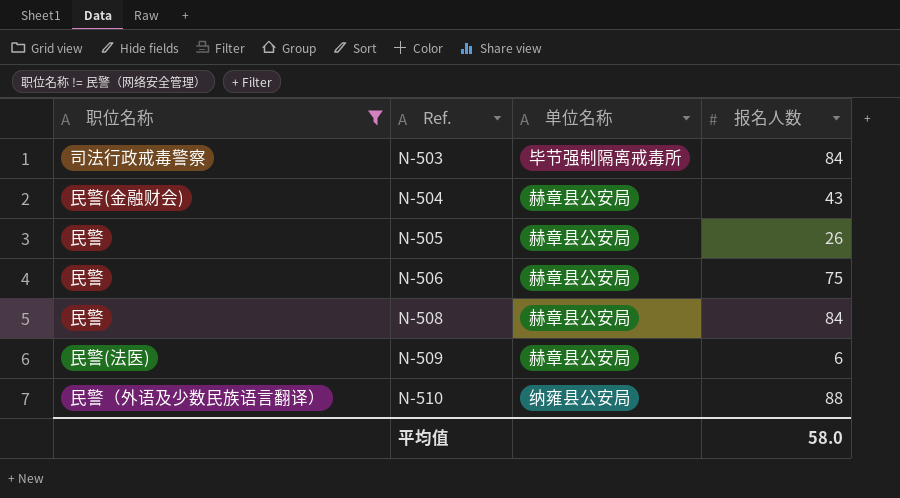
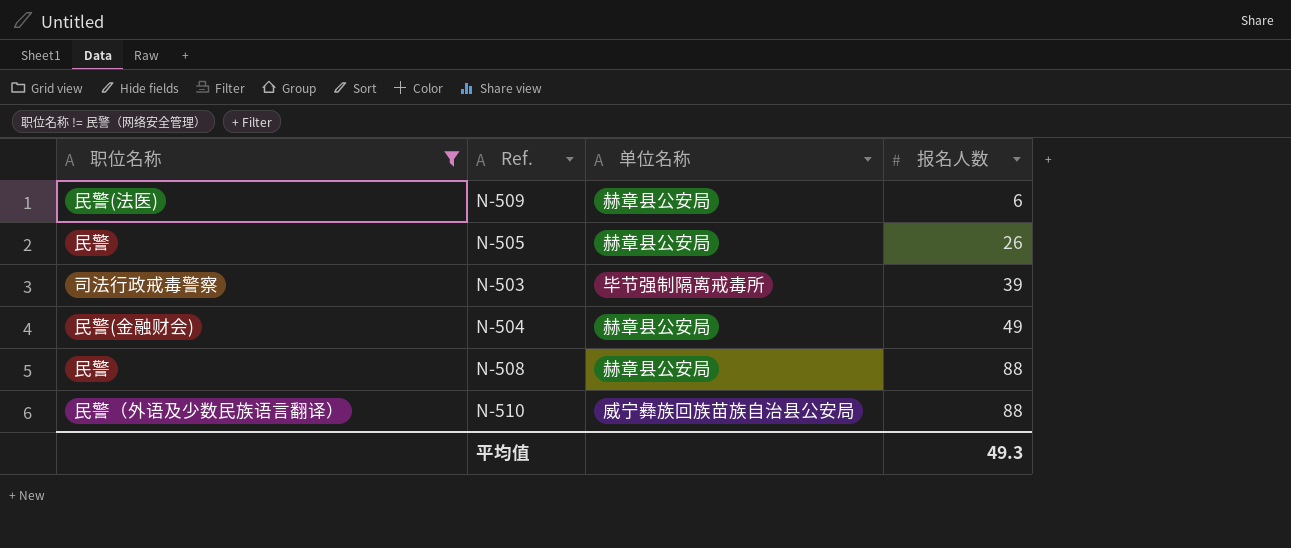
row order: Ref. ascending -> 报名人数 ascending
row N-506: 民警 | 赫章县公安局 | 75 -> none
N-503 | 报名人数: 84 -> 39
N-504 | 报名人数: 43 -> 49
N-508 | 报名人数: 84 -> 88
N-510 | 单位名称: 纳雍县公安局 -> 威宁彝族回族苗族自治县公安局
平均值 | 报名人数: 58.0 -> 49.3

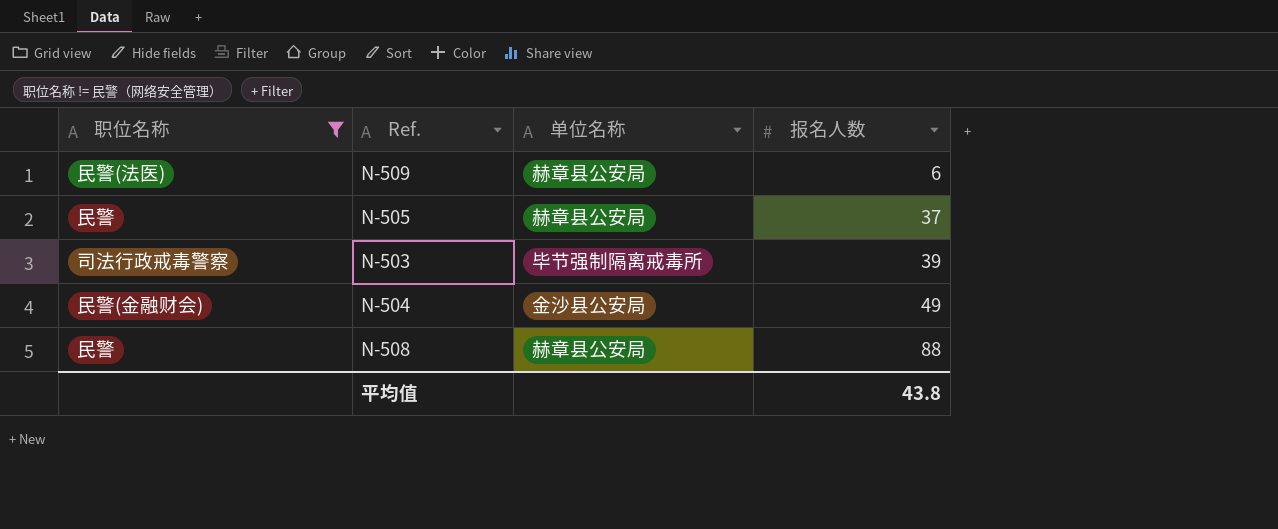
row N-510: 民警（外语及少数民族语言翻译） | 威宁彝族回族苗族自治县公安局 | 88 -> none
N-505 | 报名人数: 26 -> 37
N-504 | 单位名称: 赫章县公安局 -> 金沙县公安局
平均值 | 报名人数: 49.3 -> 43.8

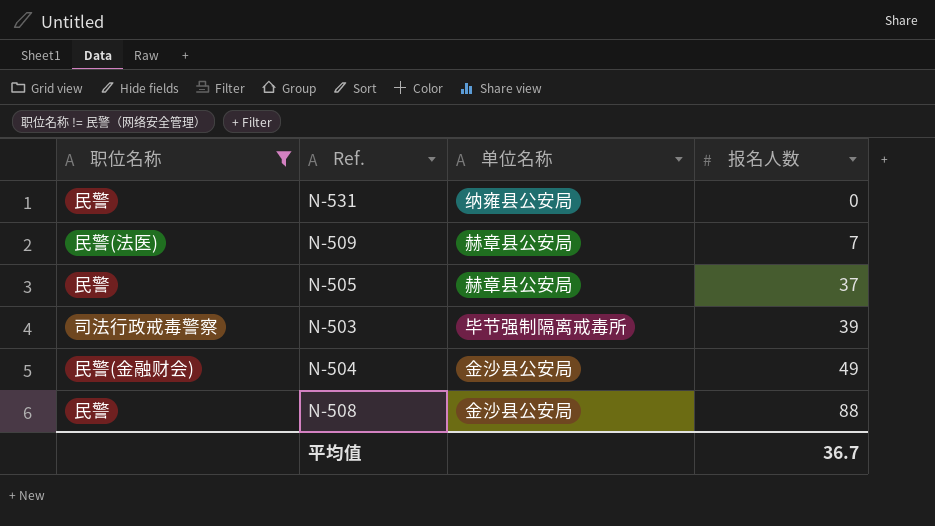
row N-531: none -> 民警 | 纳雍县公安局 | 0
N-509 | 报名人数: 6 -> 7
N-508 | 单位名称: 赫章县公安局 -> 金沙县公安局
平均值 | 报名人数: 43.8 -> 36.7

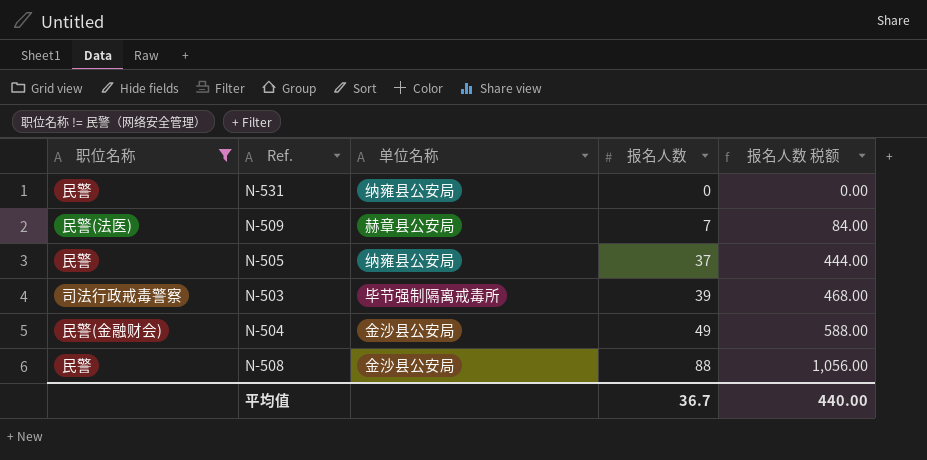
column 报名人数 税额 | formula: none -> [报名人数] * 12
N-505 | 单位名称: 赫章县公安局 -> 纳雍县公安局

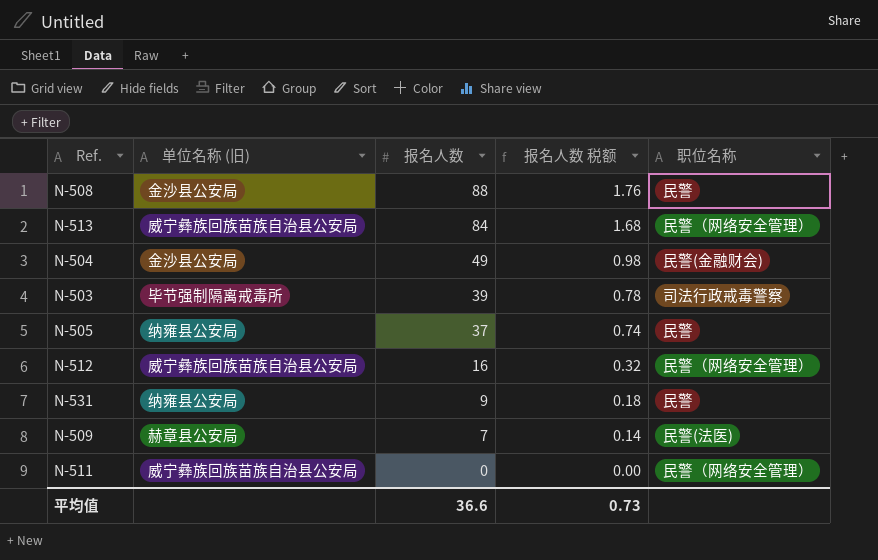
filter: 职位名称 != 民警（网络安全管理） -> none
row order: 报名人数 ascending -> 报名人数 descending
column name: 单位名称 -> 单位名称 (旧)
column 报名人数 税额 | formula: [报名人数] * 12 -> [报名人数] * 0.02
column 职位名称 | position: 1 -> 5
N-531 | 报名人数: 0 -> 9
平均值 | 报名人数: 36.7 -> 36.6
平均值 | 报名人数 税额: 440.00 -> 0.73

